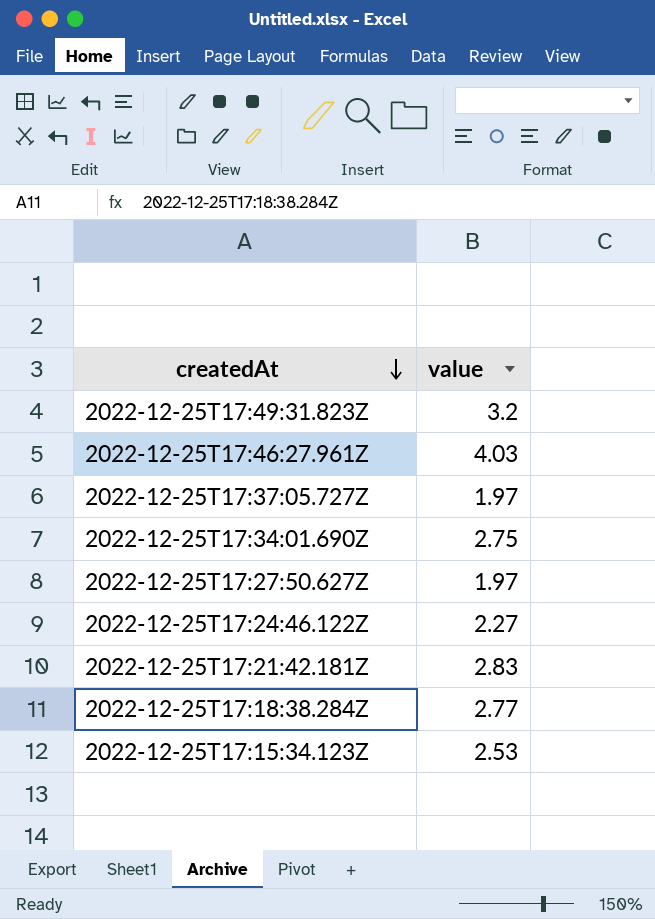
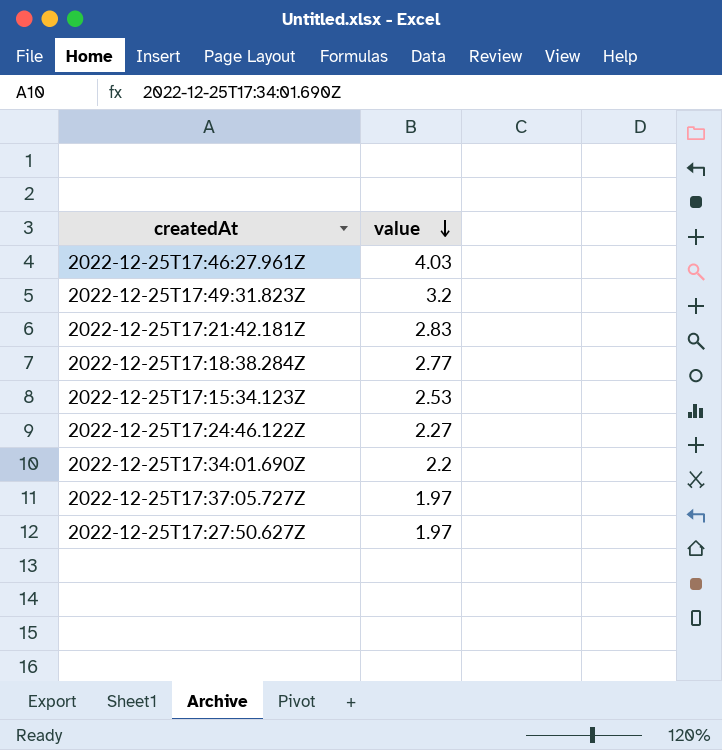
row order: createdAt descending -> value descending
2022-12-25T17:34:01.690Z | value: 2.75 -> 2.2

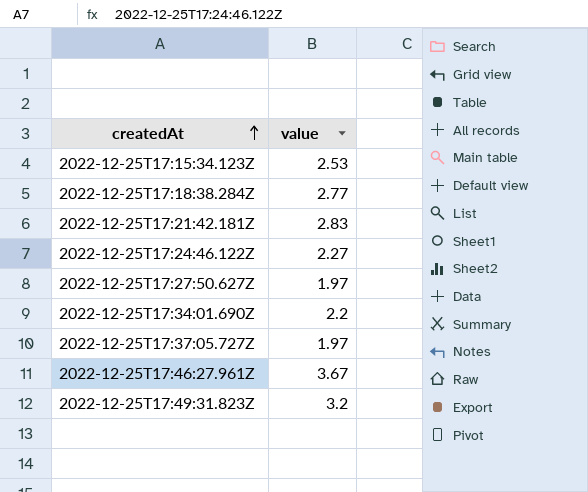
row order: value descending -> createdAt ascending
2022-12-25T17:46:27.961Z | value: 4.03 -> 3.67

